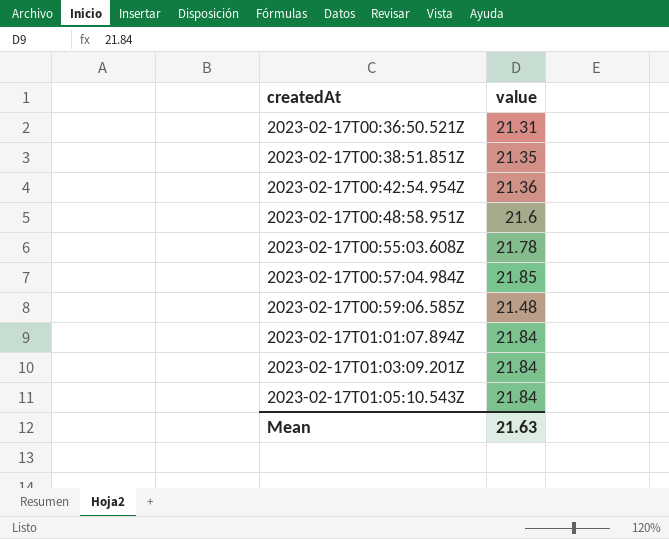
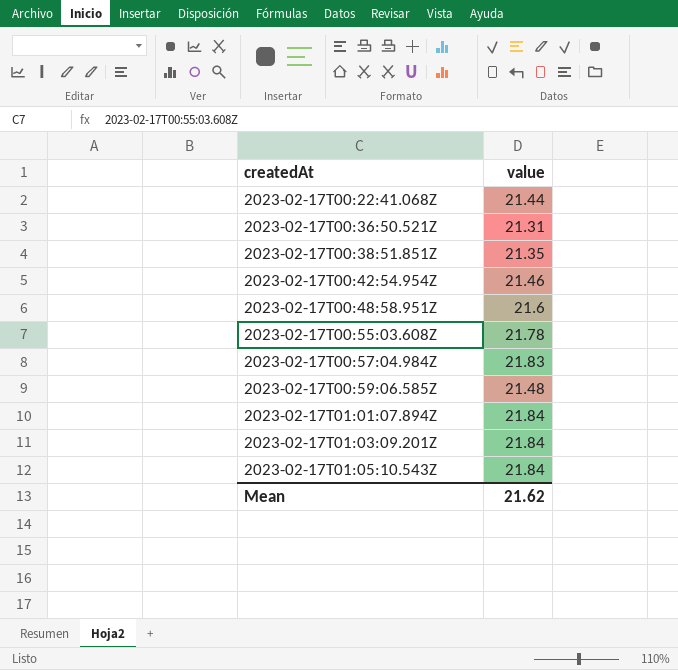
row 2023-02-17T00:22:41.068Z: none -> 21.44
2023-02-17T00:42:54.954Z | value: 21.36 -> 21.46
2023-02-17T00:57:04.984Z | value: 21.85 -> 21.83
Mean | value: 21.63 -> 21.62

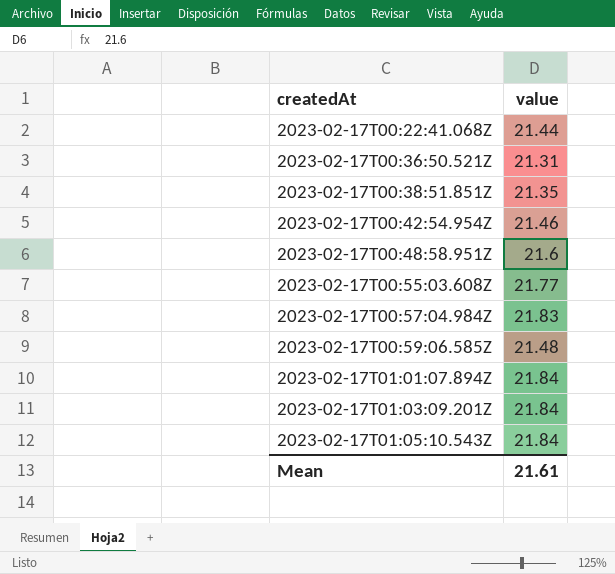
2023-02-17T00:55:03.608Z | value: 21.78 -> 21.77
Mean | value: 21.62 -> 21.61

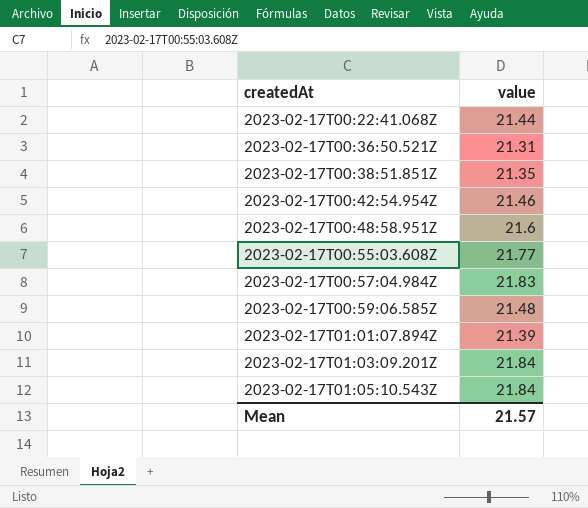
2023-02-17T01:01:07.894Z | value: 21.84 -> 21.39
Mean | value: 21.61 -> 21.57

